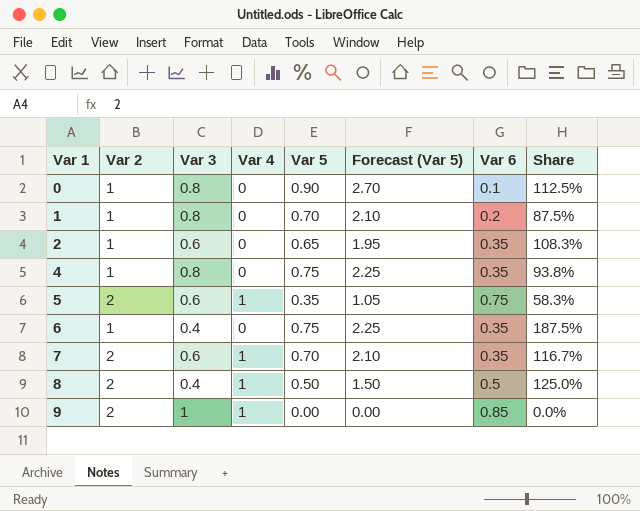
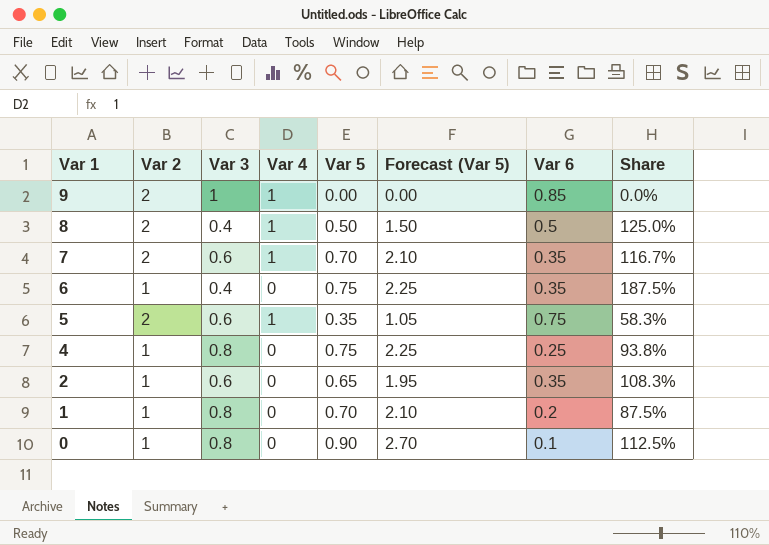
row order: Var 1 ascending -> Var 1 descending
4 | Var 6: 0.35 -> 0.25

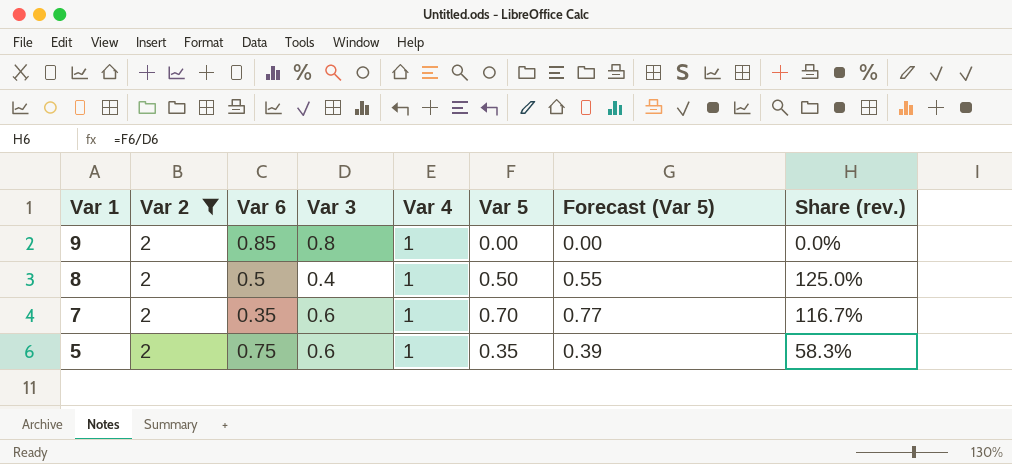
filter: none -> Var 2 = 2
column Var 6 | position: 7 -> 3
column Forecast (Var 5) | formula: [Var 5] * 3 -> [Var 5] * 1.1
column name: Share -> Share (rev.)
9 | Var 3: 1 -> 0.8

